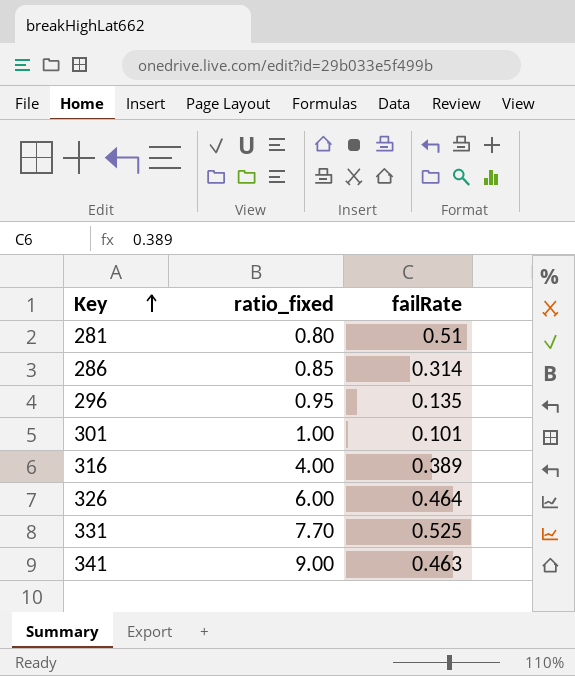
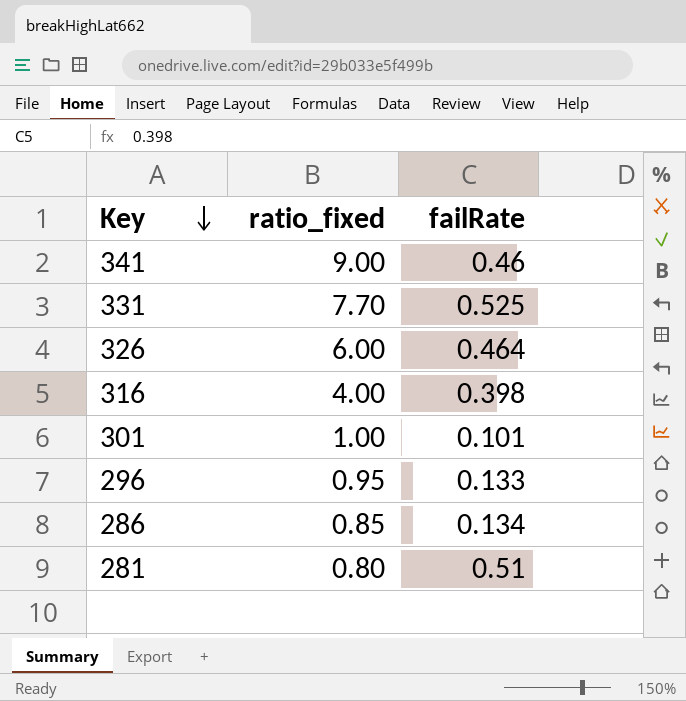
row order: Key ascending -> Key descending
341 | failRate: 0.463 -> 0.46
316 | failRate: 0.389 -> 0.398
296 | failRate: 0.135 -> 0.133
286 | failRate: 0.314 -> 0.134

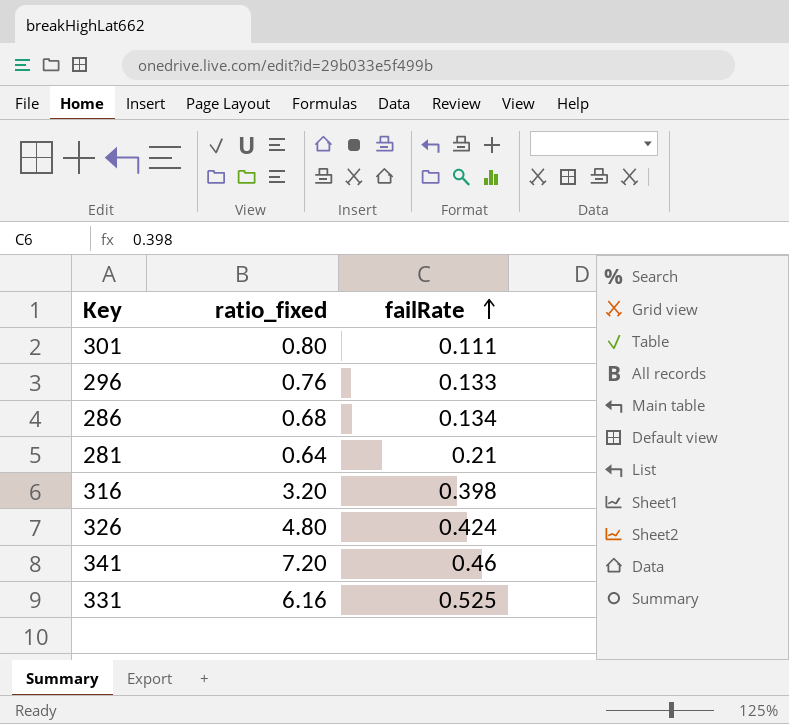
row order: Key descending -> failRate ascending
301 | ratio_fixed: 1.00 -> 0.80
301 | failRate: 0.101 -> 0.111
296 | ratio_fixed: 0.95 -> 0.76
286 | ratio_fixed: 0.85 -> 0.68
281 | ratio_fixed: 0.80 -> 0.64
281 | failRate: 0.51 -> 0.21
316 | ratio_fixed: 4.00 -> 3.20
326 | ratio_fixed: 6.00 -> 4.80
326 | failRate: 0.464 -> 0.424
341 | ratio_fixed: 9.00 -> 7.20
331 | ratio_fixed: 7.70 -> 6.16

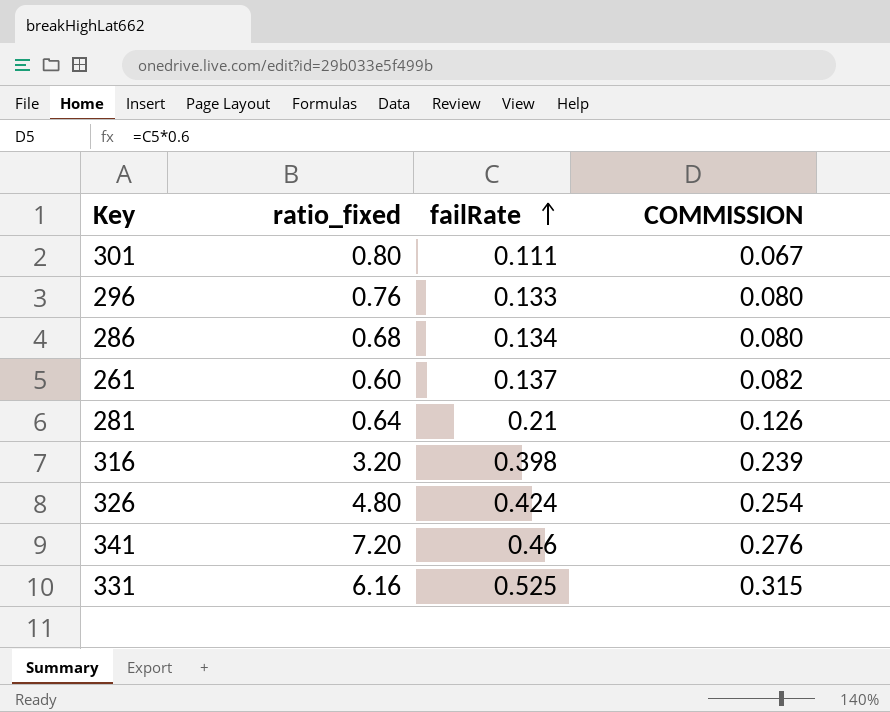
column COMMISSION | formula: none -> [failRate] * 0.6
row 261: none -> 0.60 | 0.137 | 0.082

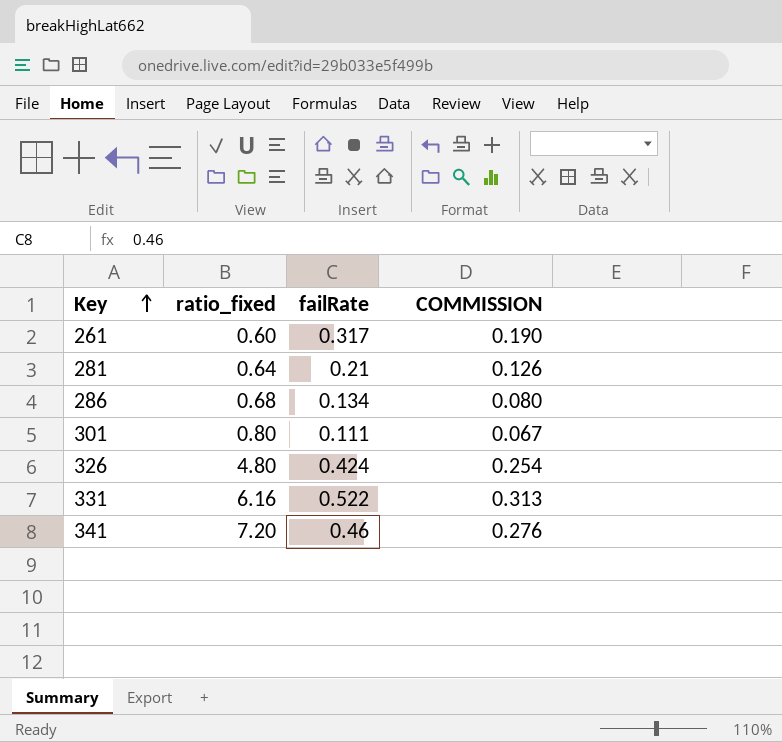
row order: failRate ascending -> Key ascending
row 296: 0.76 | 0.133 | 0.080 -> none
row 316: 3.20 | 0.398 | 0.239 -> none
261 | failRate: 0.137 -> 0.317
261 | COMMISSION: 0.082 -> 0.190
331 | failRate: 0.525 -> 0.522
331 | COMMISSION: 0.315 -> 0.313

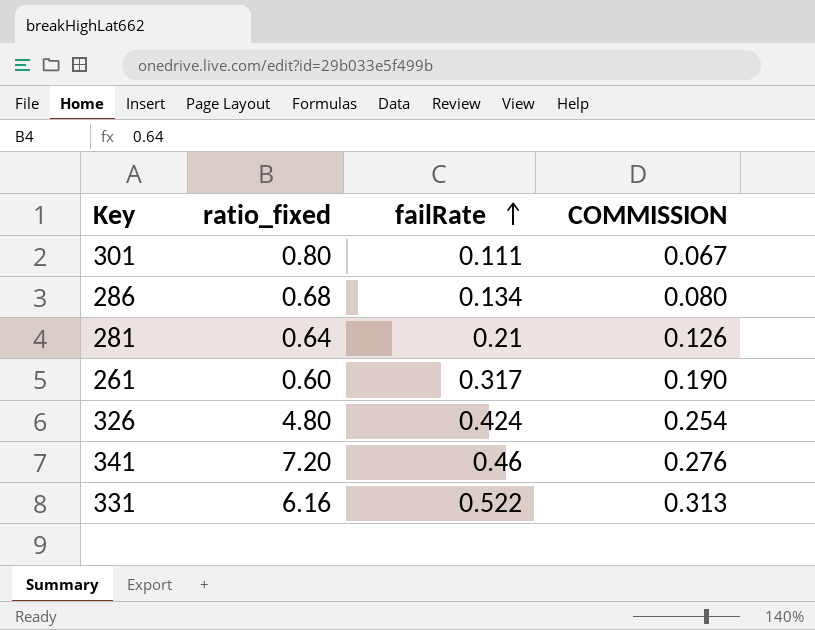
row order: Key ascending -> failRate ascending

